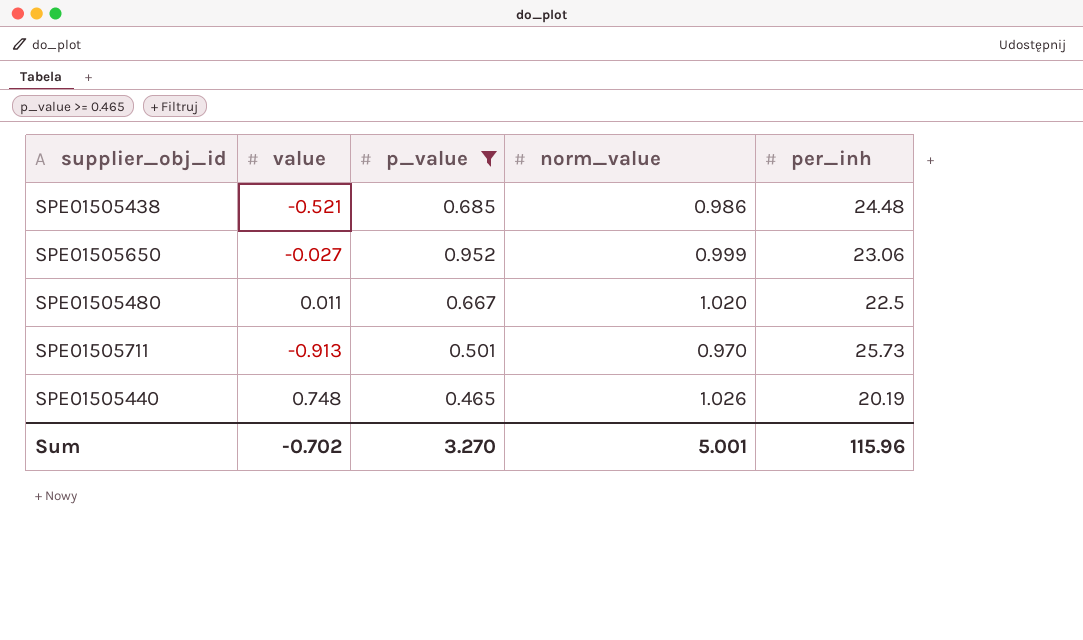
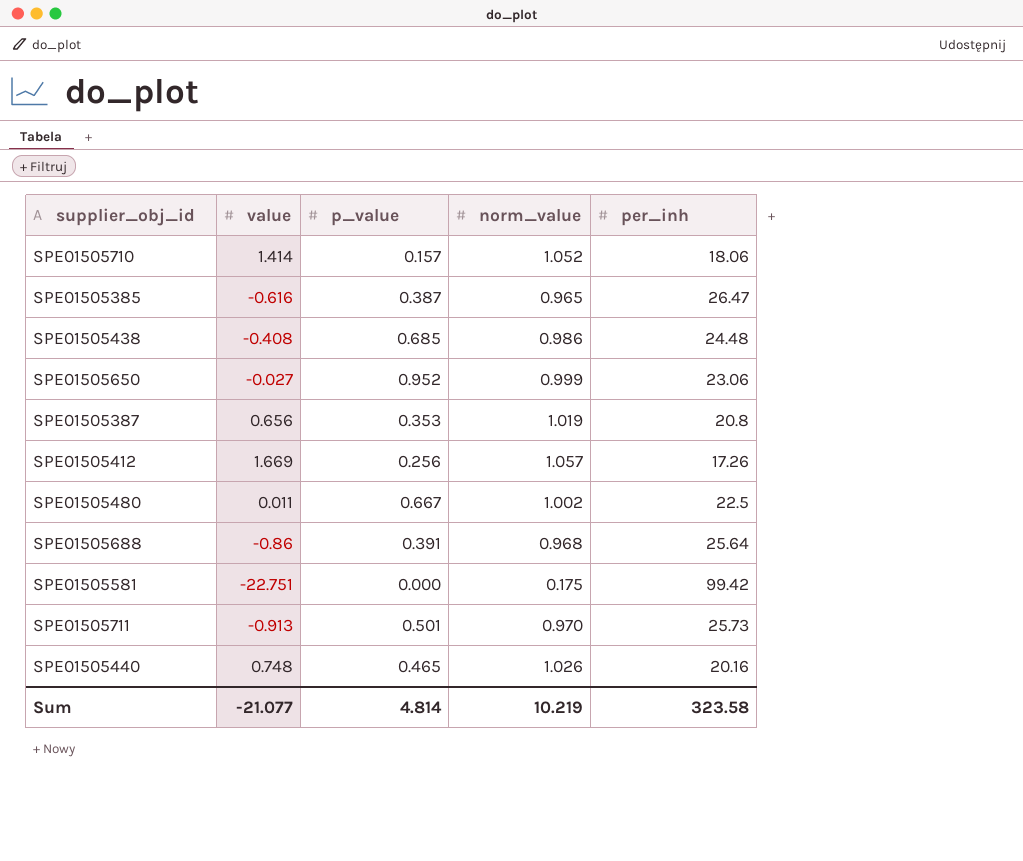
filter: p_value >= 0.465 -> none
SPE01505438 | value: -0.521 -> -0.408
SPE01505480 | norm_value: 1.020 -> 1.002
SPE01505440 | per_inh: 20.19 -> 20.16
Sum | value: -0.702 -> -21.077
Sum | p_value: 3.270 -> 4.814
Sum | norm_value: 5.001 -> 10.219
Sum | per_inh: 115.96 -> 323.58

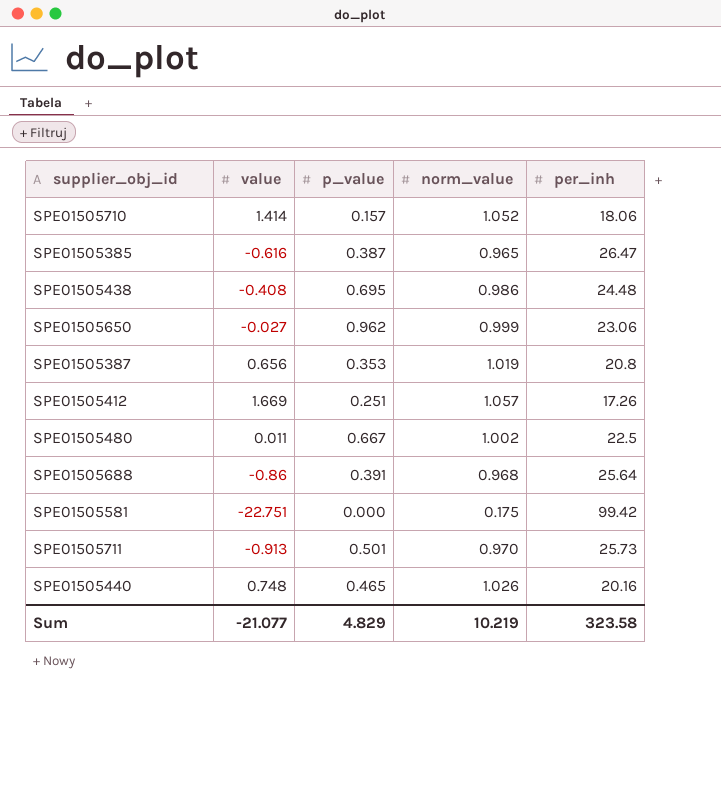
SPE01505438 | p_value: 0.685 -> 0.695
SPE01505650 | p_value: 0.952 -> 0.962
SPE01505412 | p_value: 0.256 -> 0.251
Sum | p_value: 4.814 -> 4.829

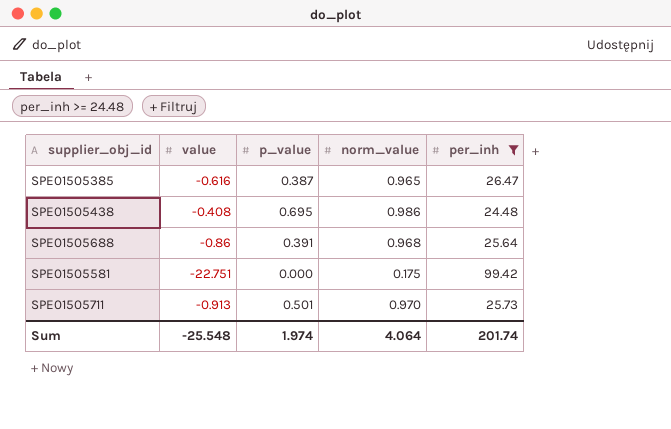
filter: none -> per_inh >= 24.48
Sum | value: -21.077 -> -25.548
Sum | p_value: 4.829 -> 1.974
Sum | norm_value: 10.219 -> 4.064
Sum | per_inh: 323.58 -> 201.74

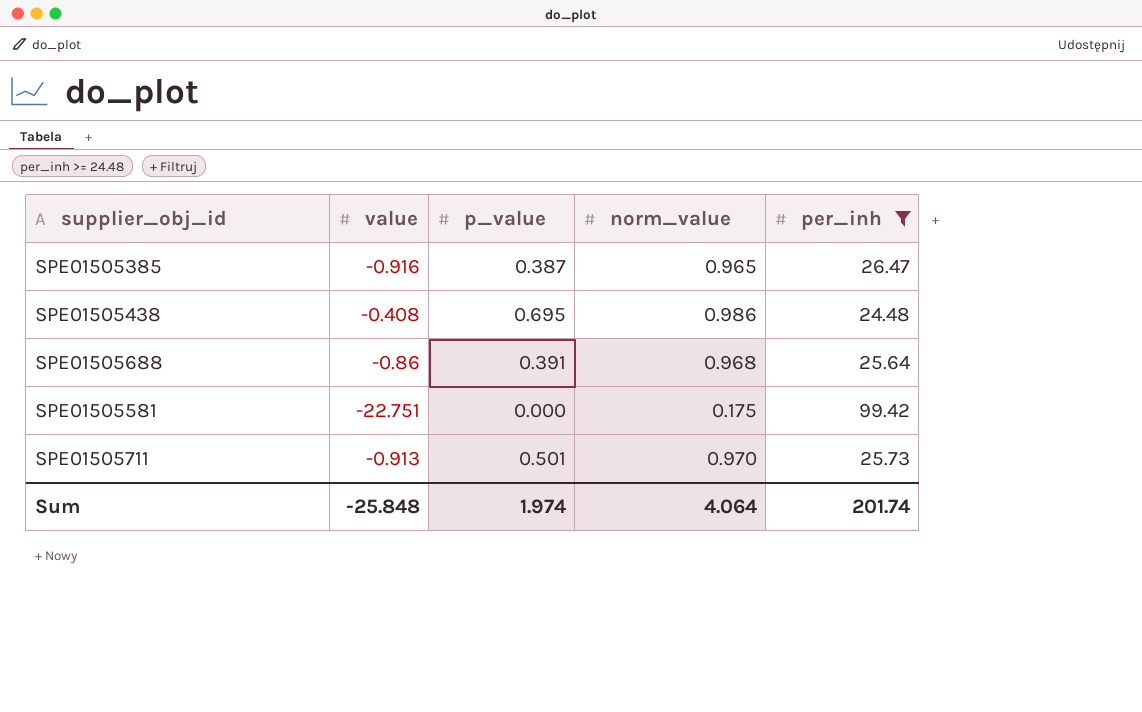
SPE01505385 | value: -0.616 -> -0.916
Sum | value: -25.548 -> -25.848

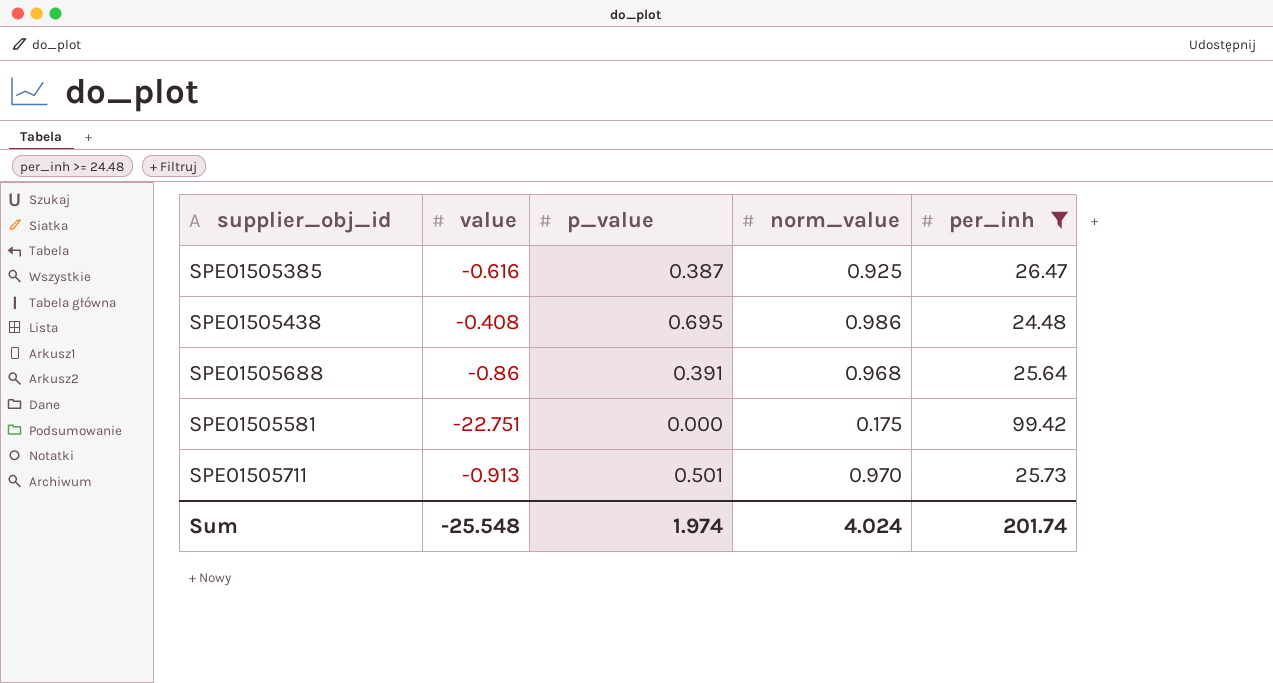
SPE01505385 | value: -0.916 -> -0.616
SPE01505385 | norm_value: 0.965 -> 0.925
Sum | value: -25.848 -> -25.548
Sum | norm_value: 4.064 -> 4.024

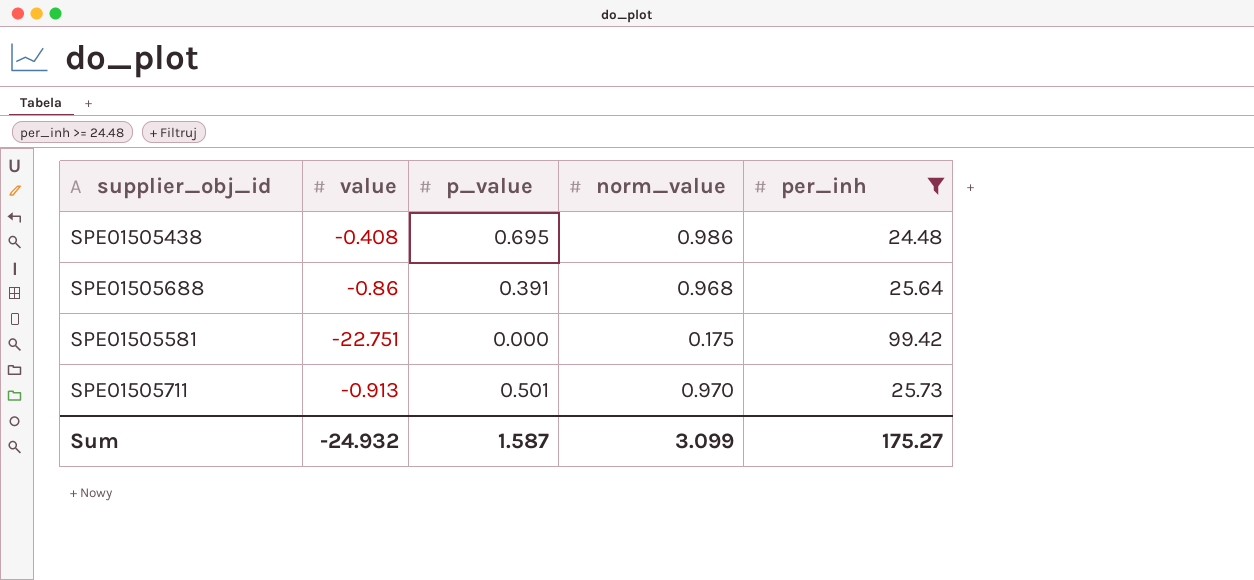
row SPE01505385: -0.616 | 0.387 | 0.925 | 26.47 -> none
Sum | value: -25.548 -> -24.932
Sum | p_value: 1.974 -> 1.587
Sum | norm_value: 4.024 -> 3.099
Sum | per_inh: 201.74 -> 175.27

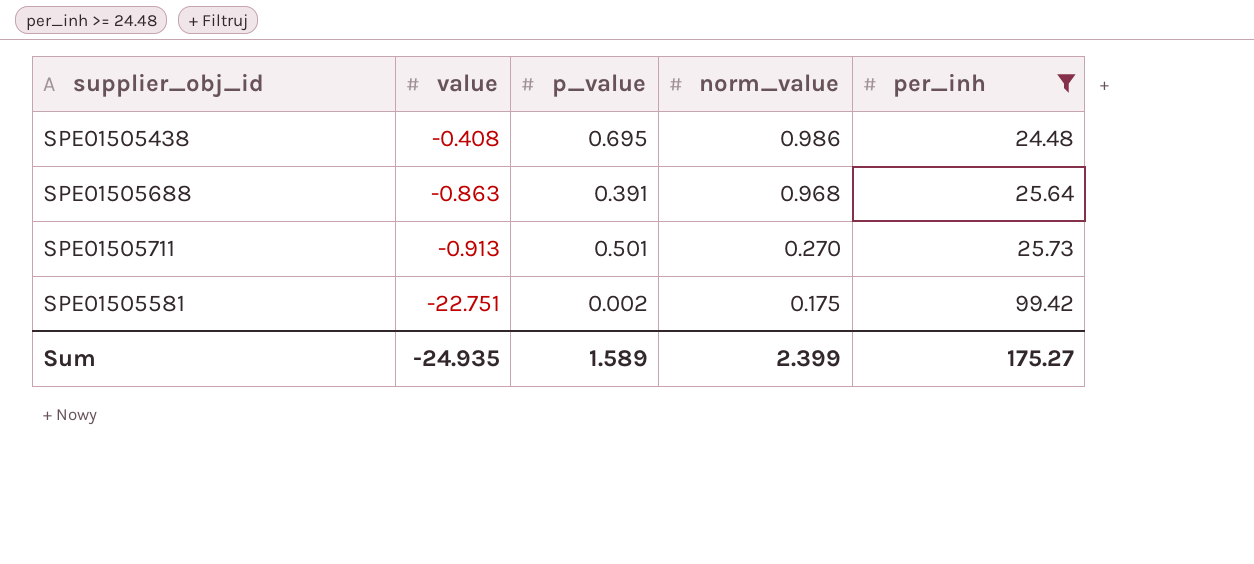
row order: none -> value descending
SPE01505688 | value: -0.86 -> -0.863
SPE01505711 | norm_value: 0.970 -> 0.270
SPE01505581 | p_value: 0.000 -> 0.002
Sum | value: -24.932 -> -24.935
Sum | p_value: 1.587 -> 1.589
Sum | norm_value: 3.099 -> 2.399

